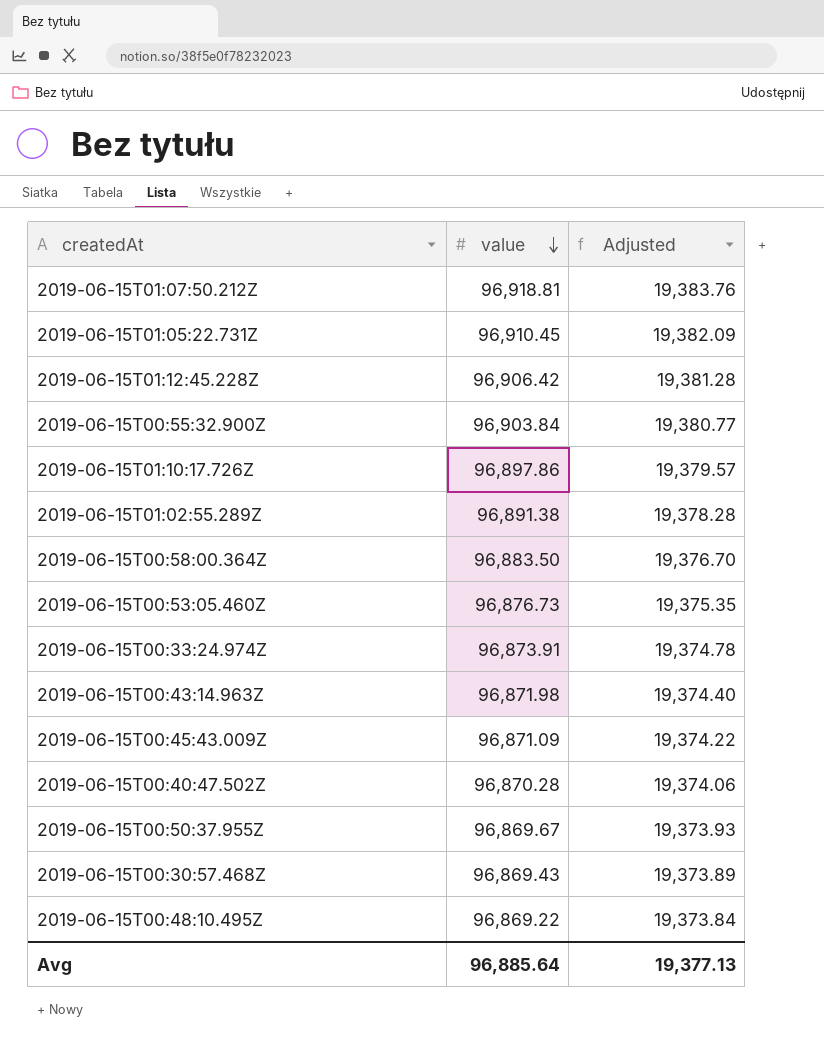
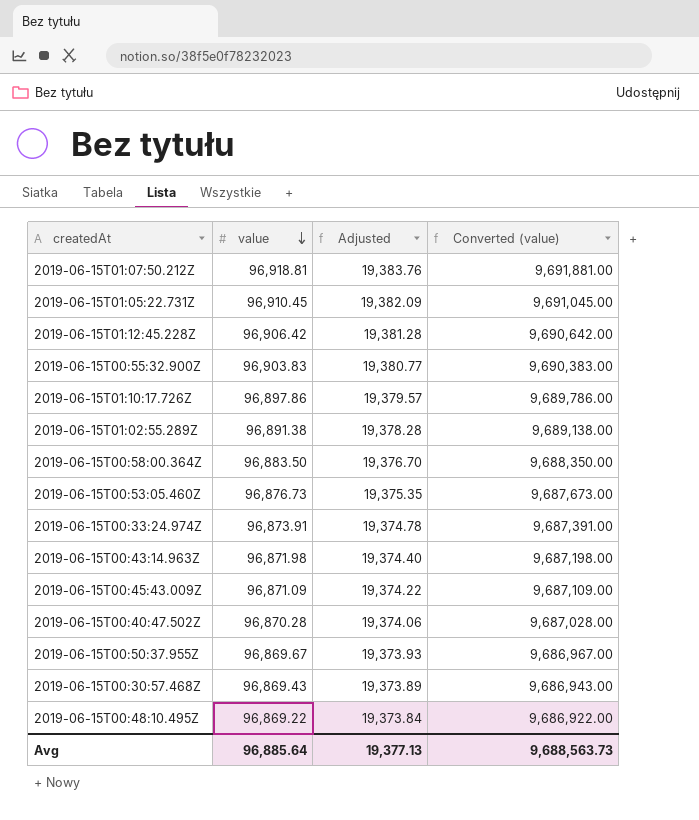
column Converted (value) | formula: none -> [value] * 100
2019-06-15T00:55:32.900Z | value: 96,903.84 -> 96,903.83

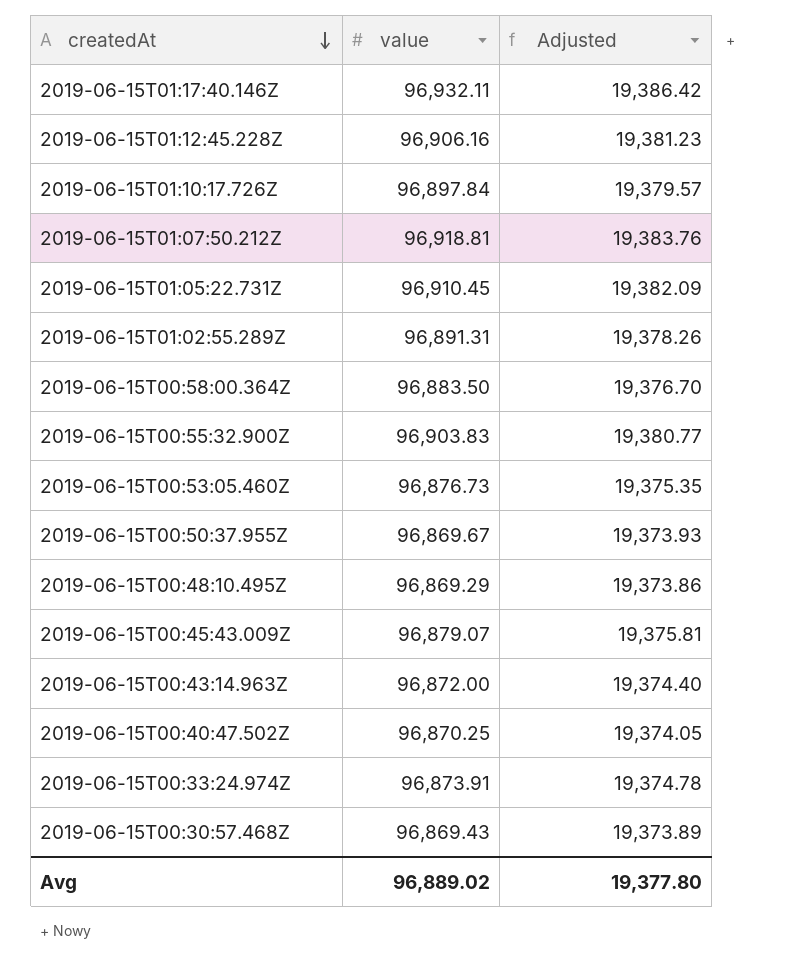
row order: value descending -> createdAt descending
column Converted (value) | formula: [value] * 100 -> none
row 2019-06-15T01:17:40.146Z: none -> 96,932.11 | 19,386.42
2019-06-15T01:12:45.228Z | value: 96,906.42 -> 96,906.16
2019-06-15T01:12:45.228Z | Adjusted: 19,381.28 -> 19,381.23
2019-06-15T01:10:17.726Z | value: 96,897.86 -> 96,897.84
2019-06-15T01:02:55.289Z | value: 96,891.38 -> 96,891.31
2019-06-15T01:02:55.289Z | Adjusted: 19,378.28 -> 19,378.26
2019-06-15T00:48:10.495Z | value: 96,869.22 -> 96,869.29
2019-06-15T00:48:10.495Z | Adjusted: 19,373.84 -> 19,373.86
2019-06-15T00:45:43.009Z | value: 96,871.09 -> 96,879.07
2019-06-15T00:45:43.009Z | Adjusted: 19,374.22 -> 19,375.81
2019-06-15T00:43:14.963Z | value: 96,871.98 -> 96,872.00
2019-06-15T00:40:47.502Z | value: 96,870.28 -> 96,870.25
2019-06-15T00:40:47.502Z | Adjusted: 19,374.06 -> 19,374.05
Avg | value: 96,885.64 -> 96,889.02
Avg | Adjusted: 19,377.13 -> 19,377.80

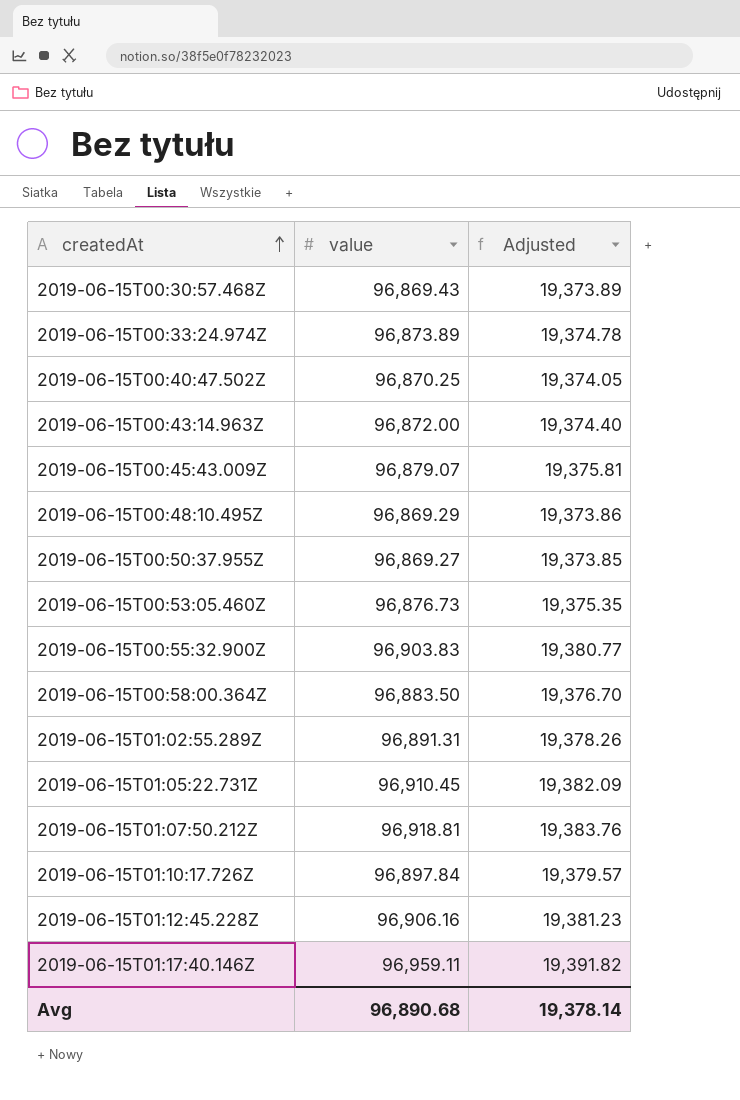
row order: createdAt descending -> createdAt ascending
2019-06-15T00:33:24.974Z | value: 96,873.91 -> 96,873.89
2019-06-15T00:50:37.955Z | value: 96,869.67 -> 96,869.27
2019-06-15T00:50:37.955Z | Adjusted: 19,373.93 -> 19,373.85
2019-06-15T01:17:40.146Z | value: 96,932.11 -> 96,959.11
2019-06-15T01:17:40.146Z | Adjusted: 19,386.42 -> 19,391.82
Avg | value: 96,889.02 -> 96,890.68
Avg | Adjusted: 19,377.80 -> 19,378.14

